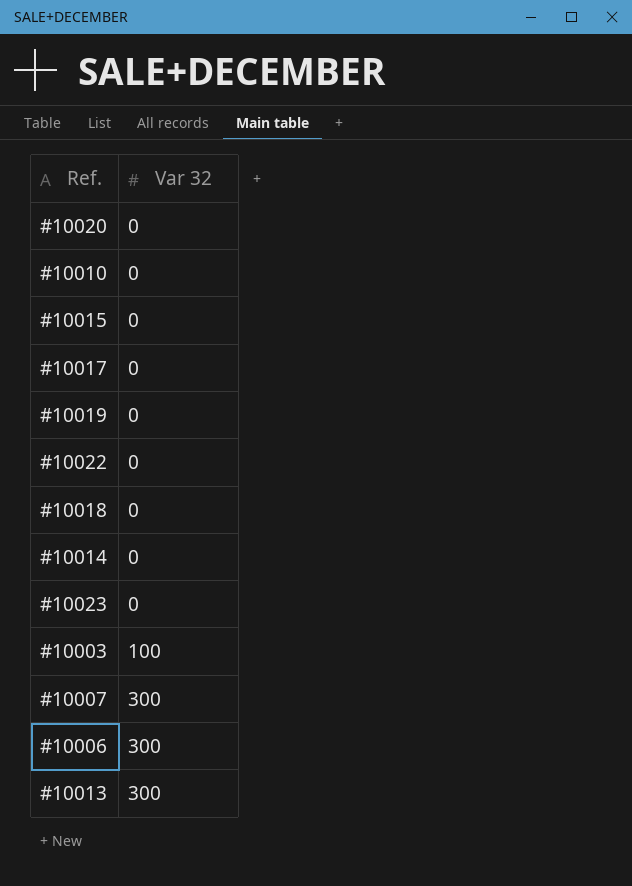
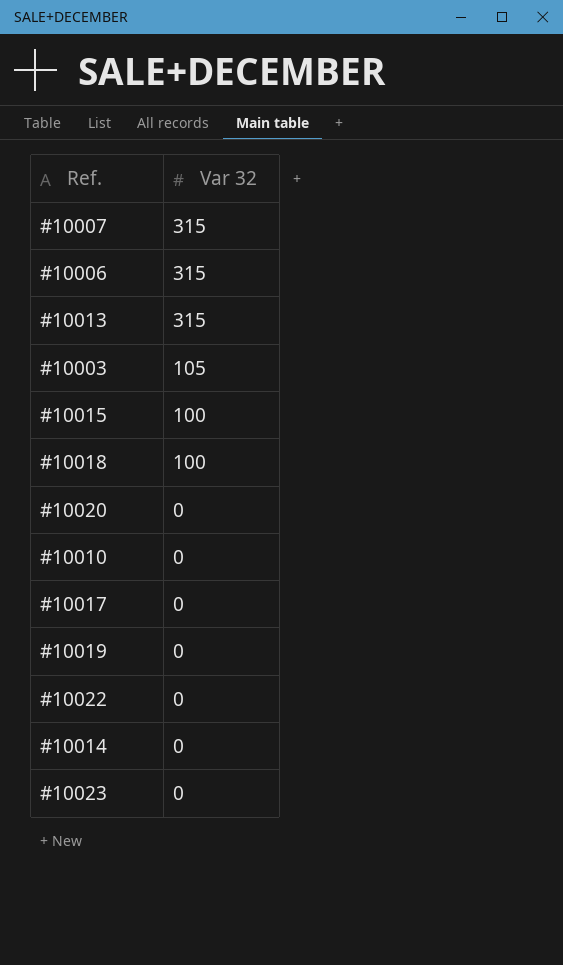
row order: Var 32 ascending -> Var 32 descending
#10007 | Var 32: 300 -> 315
#10006 | Var 32: 300 -> 315
#10013 | Var 32: 300 -> 315
#10003 | Var 32: 100 -> 105
#10015 | Var 32: 0 -> 100
#10018 | Var 32: 0 -> 100

